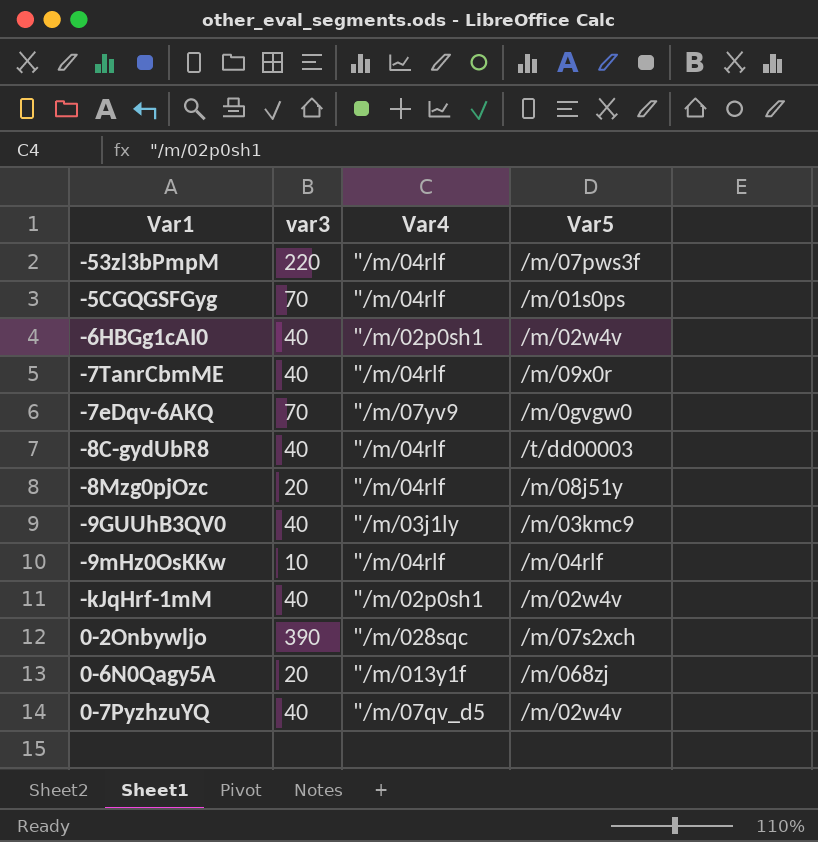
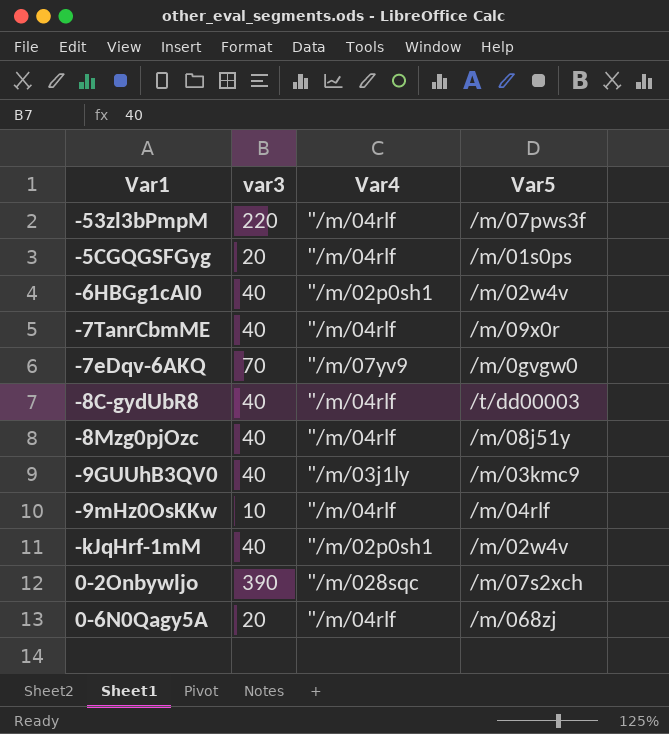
row 0-7PyzhzuYQ: 40 | "/m/07qv_d5 | /m/02w4v -> none
-5CGQGSFGyg | var3: 70 -> 20
-8Mzg0pjOzc | var3: 20 -> 40
0-6N0Qagy5A | Var4: "/m/013y1f -> "/m/04rlf

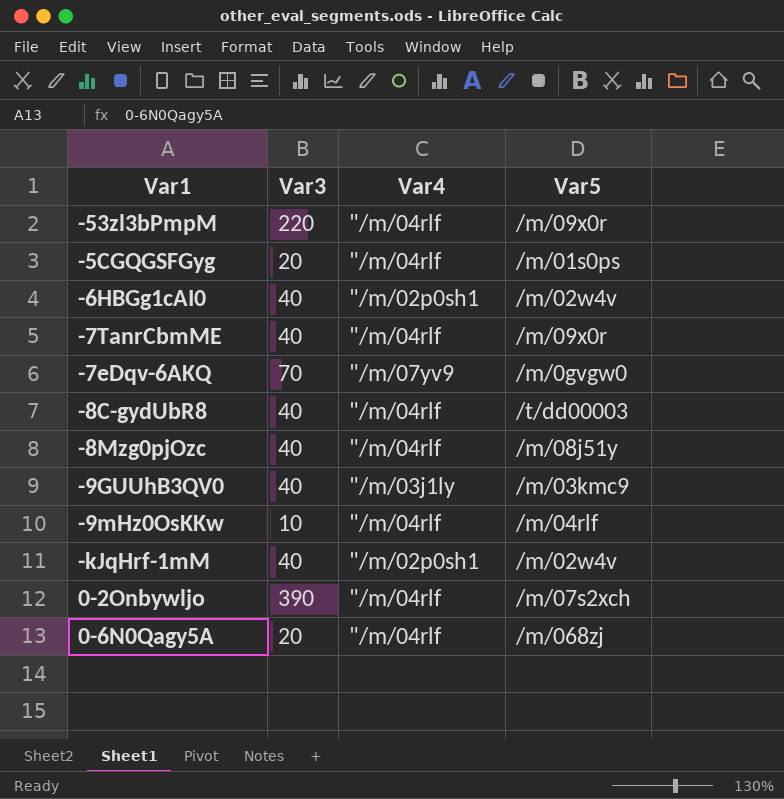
column name: var3 -> Var3
-53zl3bPmpM | Var5: /m/07pws3f -> /m/09x0r
0-2Onbywljo | Var4: "/m/028sqc -> "/m/04rlf

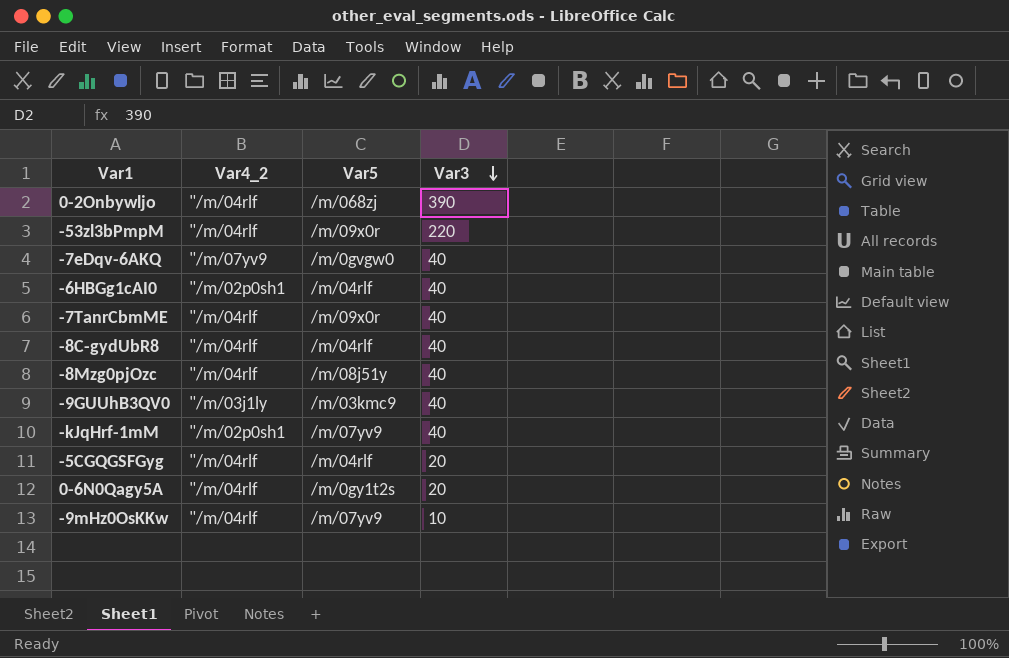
row order: none -> Var3 descending
column name: Var4 -> Var4_2
column Var3 | position: 2 -> 4
0-2Onbywljo | Var5: /m/07s2xch -> /m/068zj
-7eDqv-6AKQ | Var3: 70 -> 40
-6HBGg1cAI0 | Var5: /m/02w4v -> /m/04rlf
-8C-gydUbR8 | Var5: /t/dd00003 -> /m/04rlf
-kJqHrf-1mM | Var5: /m/02w4v -> /m/07yv9
-5CGQGSFGyg | Var5: /m/01s0ps -> /m/04rlf
0-6N0Qagy5A | Var5: /m/068zj -> /m/0gy1t2s
-9mHz0OsKKw | Var5: /m/04rlf -> /m/07yv9

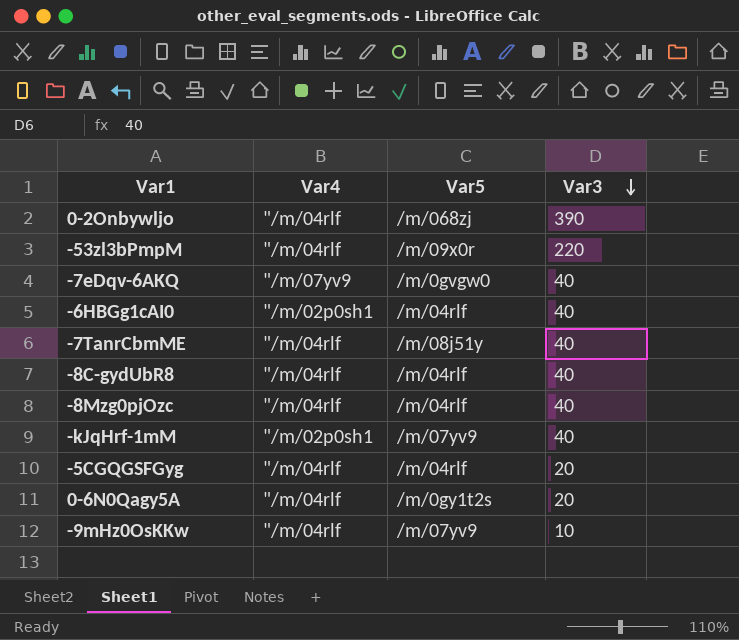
column name: Var4_2 -> Var4
row -9GUUhB3QV0: "/m/03j1ly | /m/03kmc9 | 40 -> none
-7TanrCbmME | Var5: /m/09x0r -> /m/08j51y
-8Mzg0pjOzc | Var5: /m/08j51y -> /m/04rlf

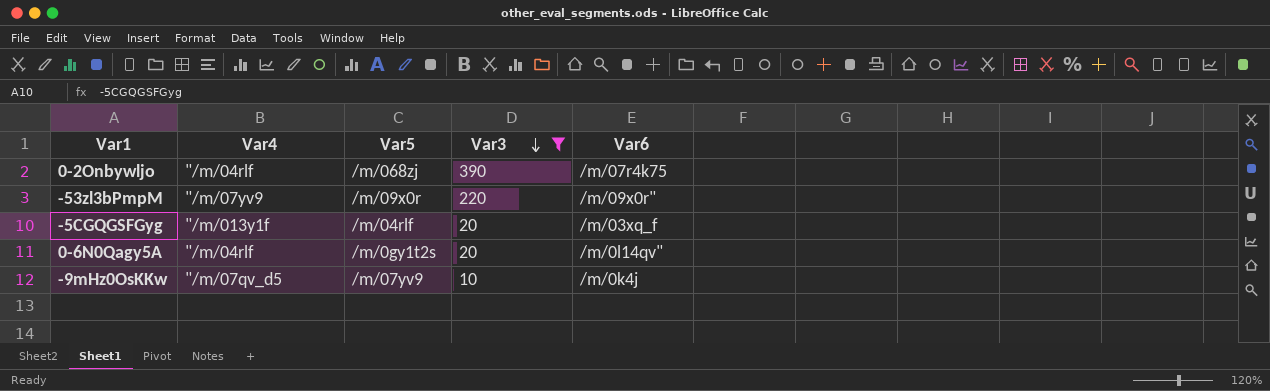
filter: none -> Var3 != 40
column Var6 | position: none -> 5
-53zl3bPmpM | Var4: "/m/04rlf -> "/m/07yv9
-5CGQGSFGyg | Var4: "/m/04rlf -> "/m/013y1f
-9mHz0OsKKw | Var4: "/m/04rlf -> "/m/07qv_d5

